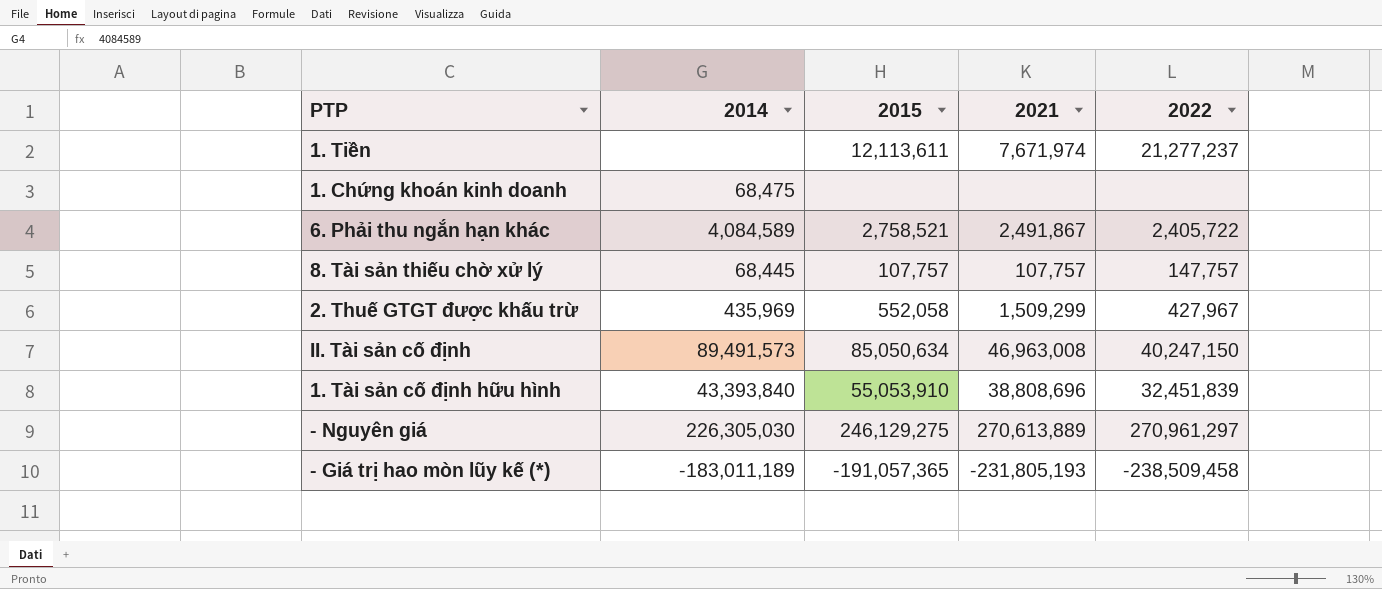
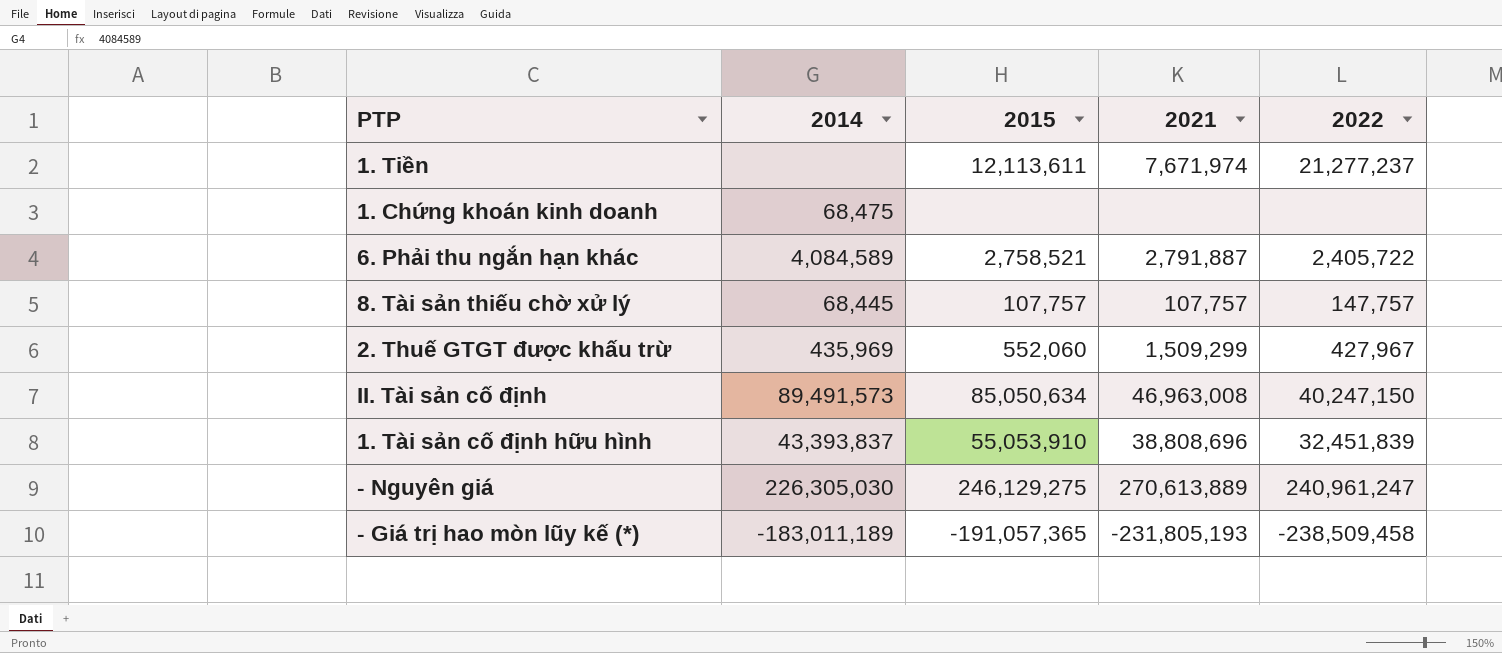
6. Phải thu ngắn hạn khác | 2021: 2,491,867 -> 2,791,887
2. Thuế GTGT được khấu trừ | 2015: 552,058 -> 552,060
1. Tài sản cố định hữu hình | 2014: 43,393,840 -> 43,393,837
- Nguyên giá | 2022: 270,961,297 -> 240,961,247

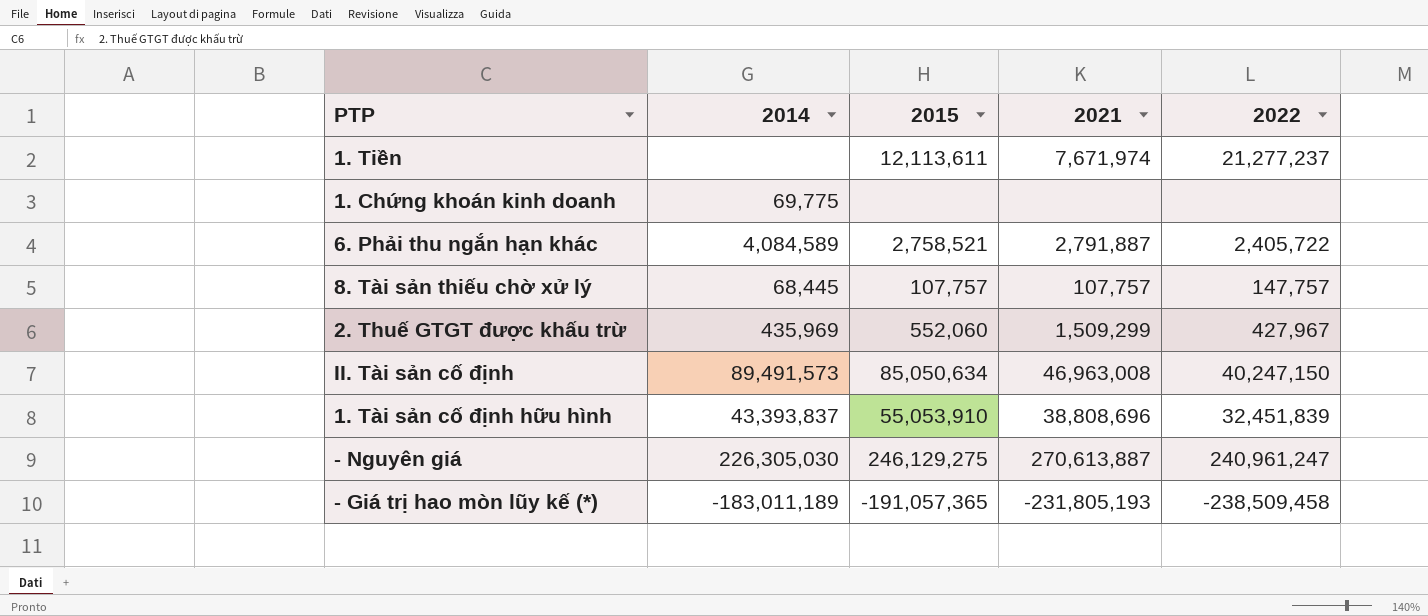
1. Chứng khoán kinh doanh | 2014: 68,475 -> 69,775
- Nguyên giá | 2021: 270,613,889 -> 270,613,887

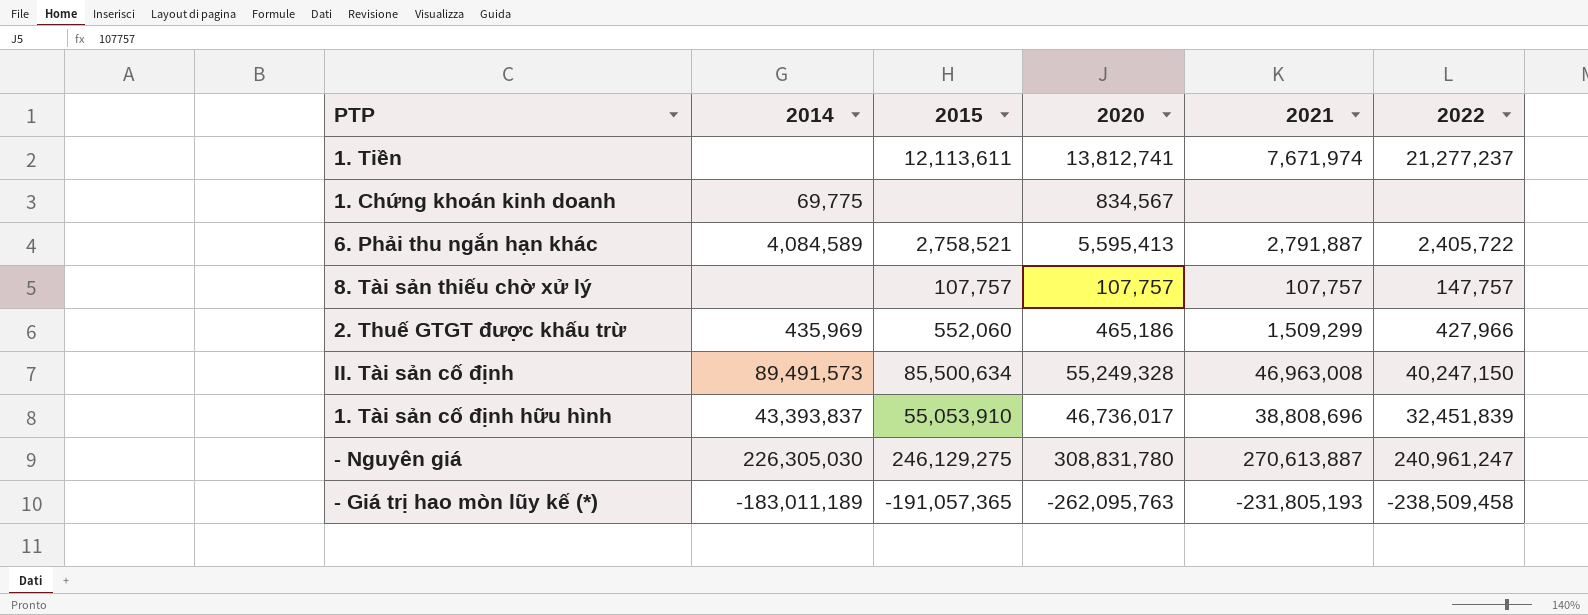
column 2020 | position: none -> 4
8. Tài sản thiếu chờ xử lý | 2014: 68,445 -> none
2. Thuế GTGT được khấu trừ | 2022: 427,967 -> 427,966
II. Tài sản cố định | 2015: 85,050,634 -> 85,500,634

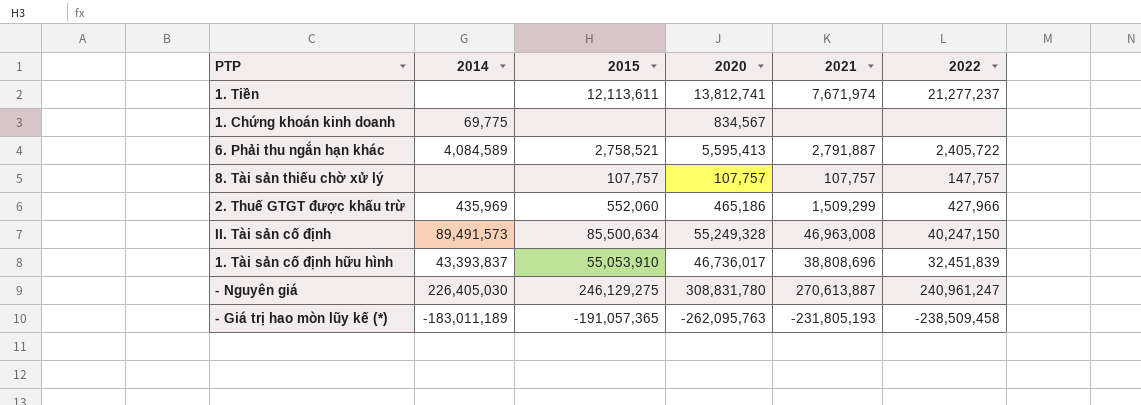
- Nguyên giá | 2014: 226,305,030 -> 226,405,030

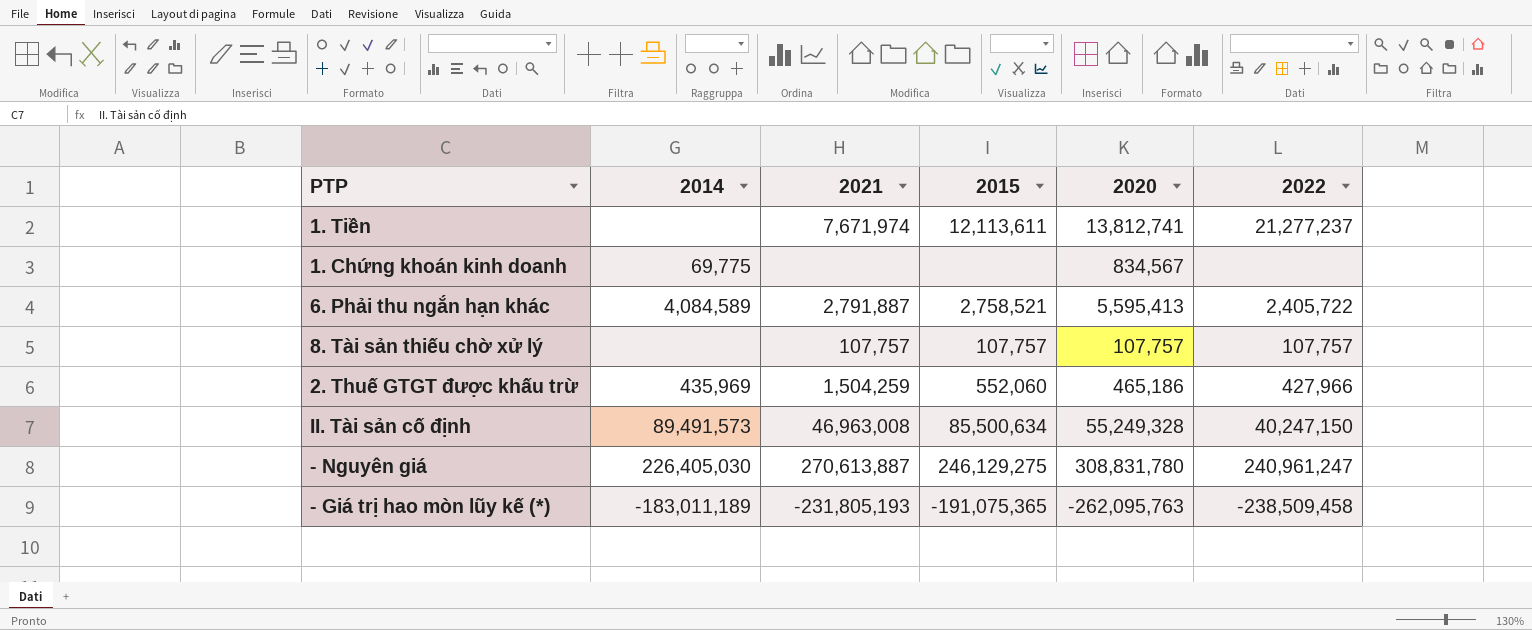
column 2021 | position: 5 -> 3
row 1. Tài sản cố định hữu hình: 43,393,837 | 55,053,910 | 46,736,017 | 38,808,696 | 32,451,839 -> none
8. Tài sản thiếu chờ xử lý | 2022: 147,757 -> 107,757
2. Thuế GTGT được khấu trừ | 2021: 1,509,299 -> 1,504,259
- Giá trị hao mòn lũy kế (*) | 2015: -191,057,365 -> -191,075,365

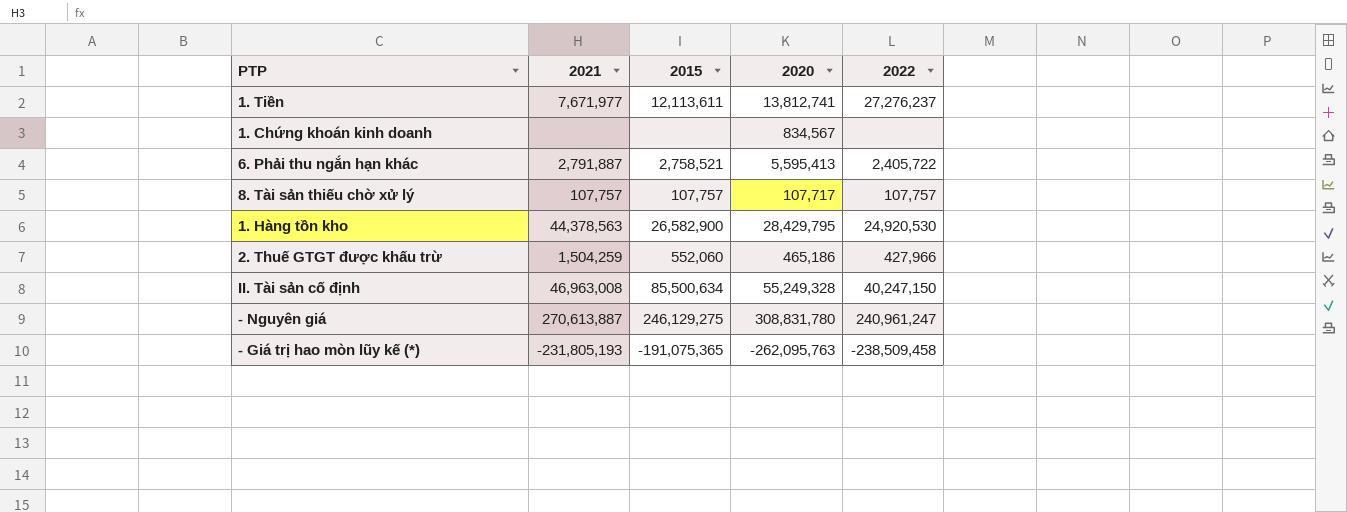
column 2014 | position: 2 -> none
1. Tiền | 2021: 7,671,974 -> 7,671,977
1. Tiền | 2022: 21,277,237 -> 27,276,237
8. Tài sản thiếu chờ xử lý | 2020: 107,757 -> 107,717
row 1. Hàng tồn kho: none -> 44,378,563 | 26,582,900 | 28,429,795 | 24,920,530

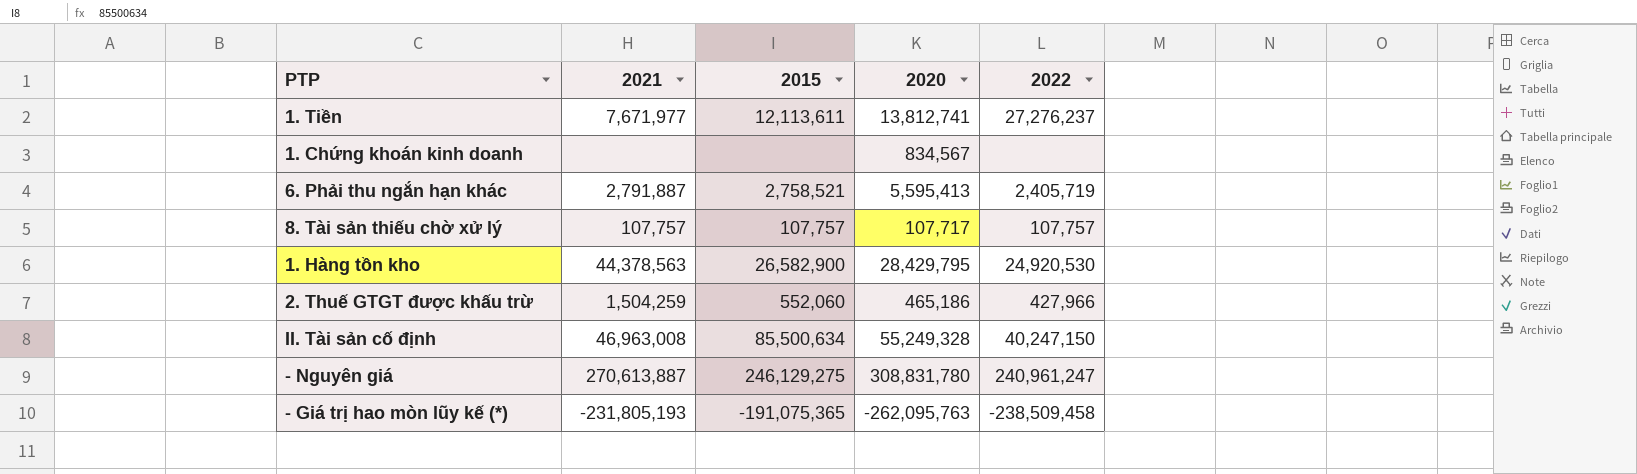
6. Phải thu ngắn hạn khác | 2022: 2,405,722 -> 2,405,719

